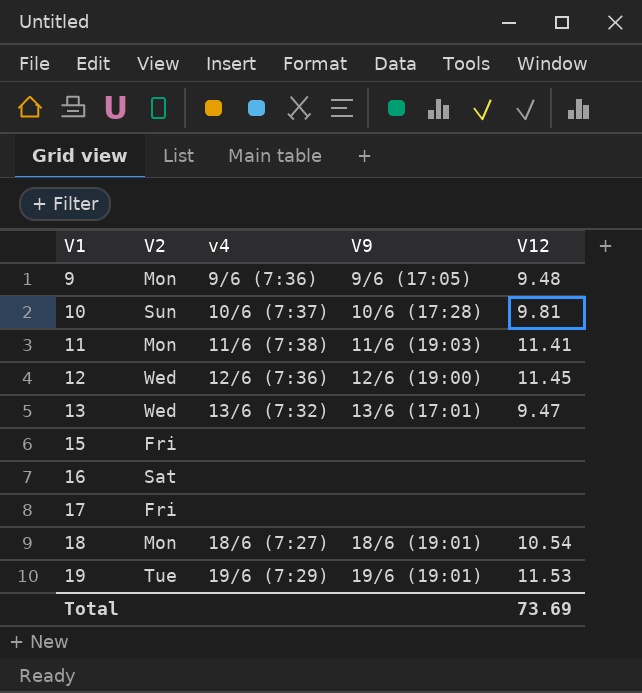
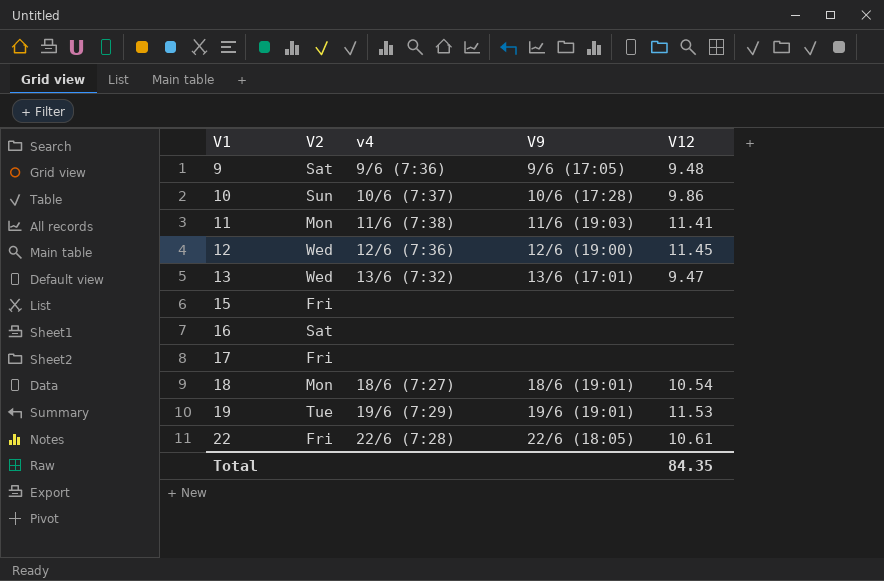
9 | V2: Mon -> Sat
10 | V12: 9.81 -> 9.86
row 22: none -> Fri | 22/6 (7:28) | 22/6 (18:05) | 10.61
Total | V12: 73.69 -> 84.35

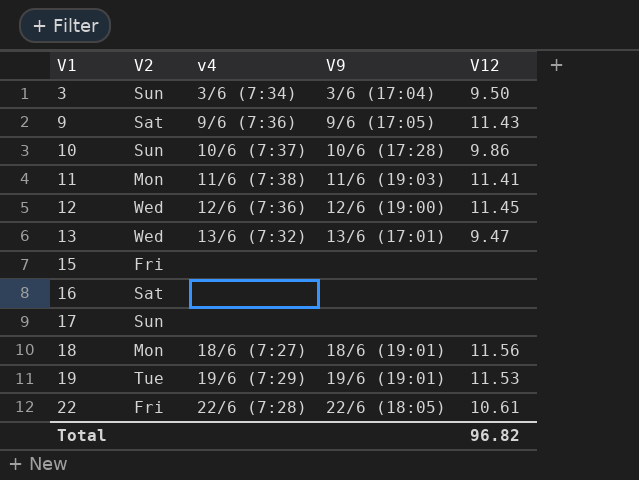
row 3: none -> Sun | 3/6 (7:34) | 3/6 (17:04) | 9.50
9 | V12: 9.48 -> 11.43
17 | V2: Fri -> Sun
18 | V12: 10.54 -> 11.56
Total | V12: 84.35 -> 96.82

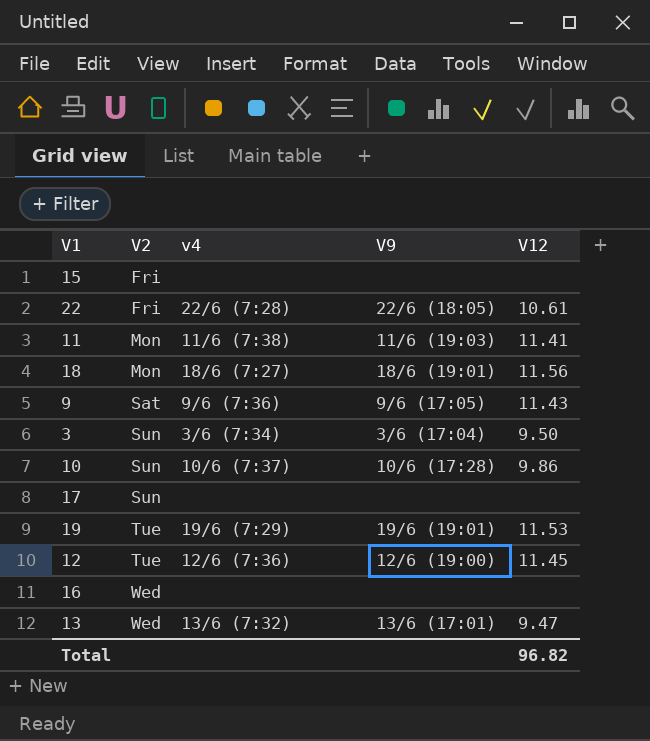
row order: V1 ascending -> V2 ascending
12 | V2: Wed -> Tue
16 | V2: Sat -> Wed

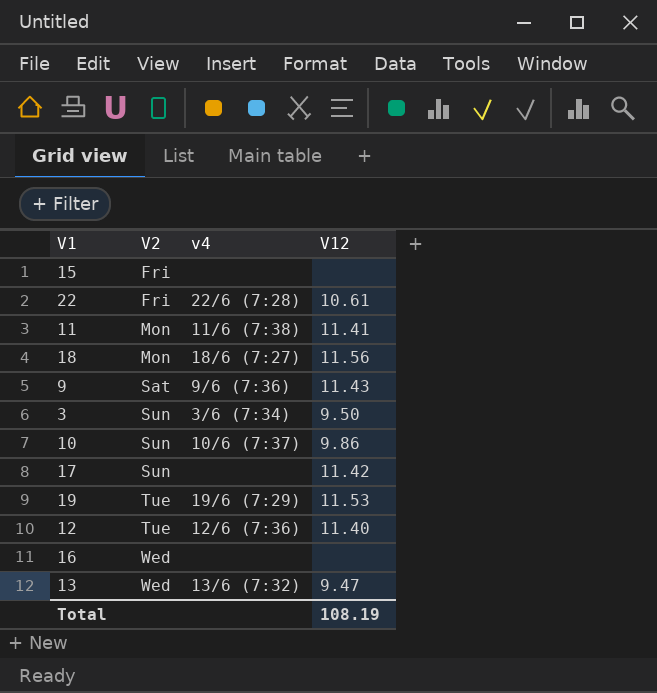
column V9 | position: 4 -> none
17 | V12: none -> 11.42
12 | V12: 11.45 -> 11.40
Total | V12: 96.82 -> 108.19

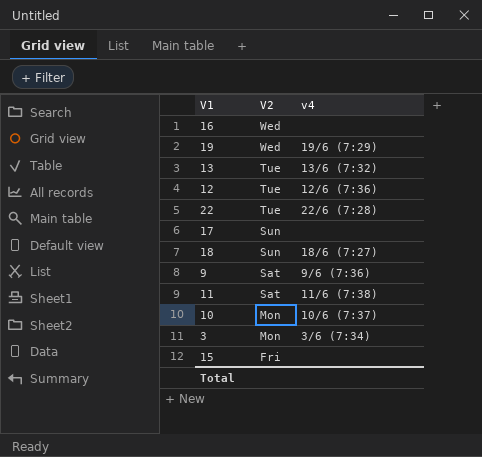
row order: V2 ascending -> V2 descending
column V12 | position: 4 -> none
19 | V2: Tue -> Wed
13 | V2: Wed -> Tue
22 | V2: Fri -> Tue
18 | V2: Mon -> Sun
11 | V2: Mon -> Sat
10 | V2: Sun -> Mon
3 | V2: Sun -> Mon

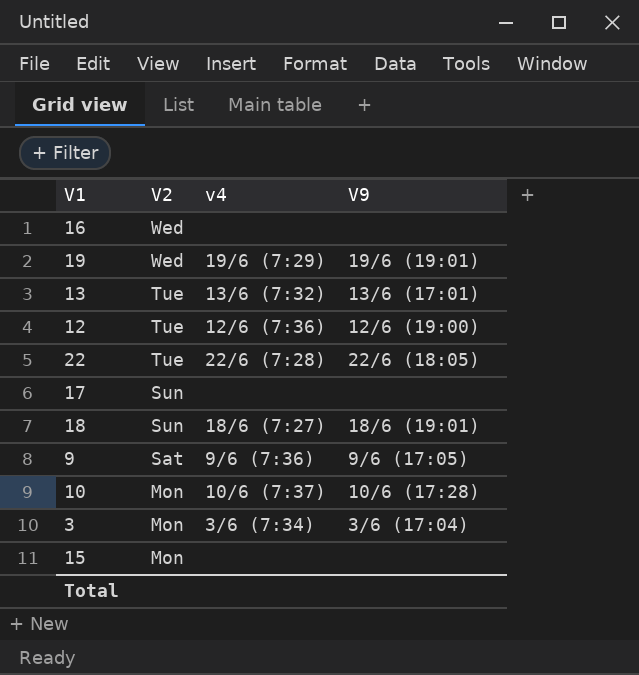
column V9 | position: none -> 4
row 11: Sat | 11/6 (7:38) -> none
15 | V2: Fri -> Mon

